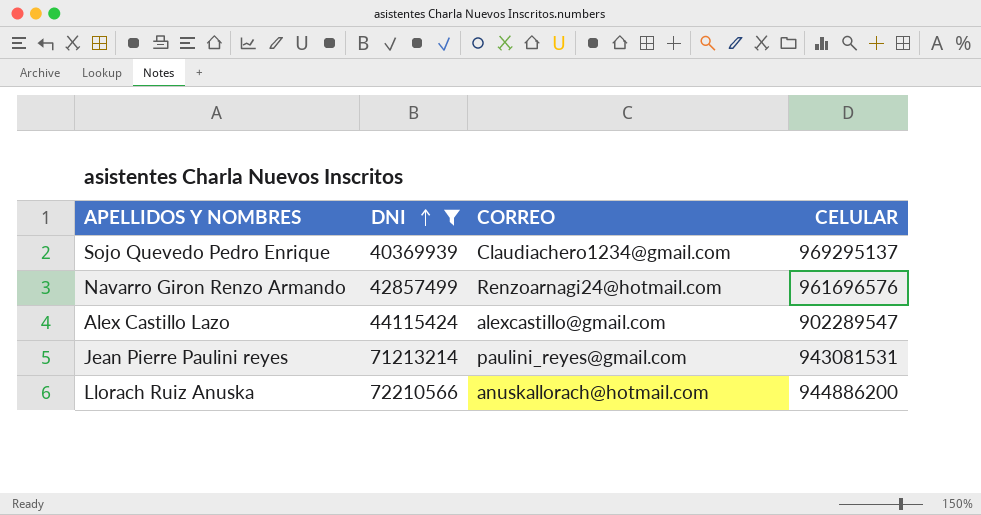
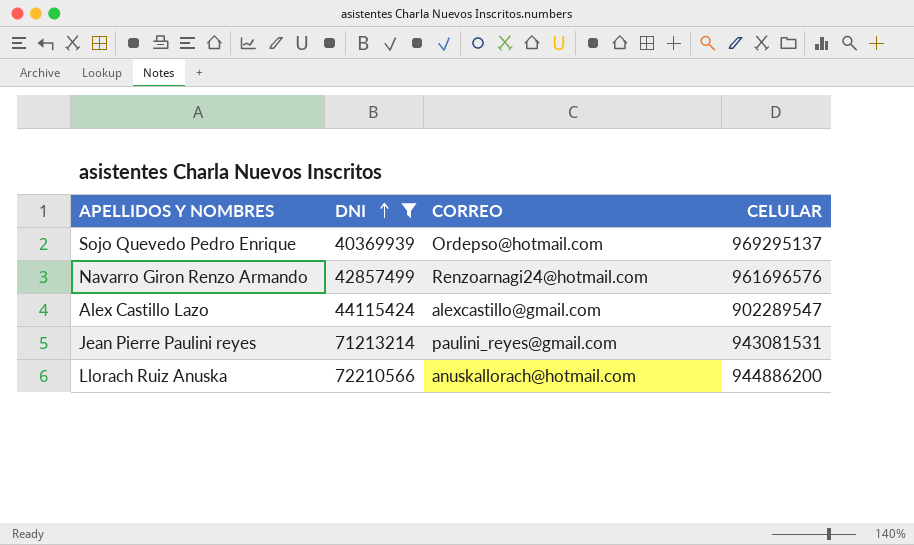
Sojo Quevedo Pedro Enrique | CORREO: Claudiachero1234@gmail.com -> Ordepso@hotmail.com

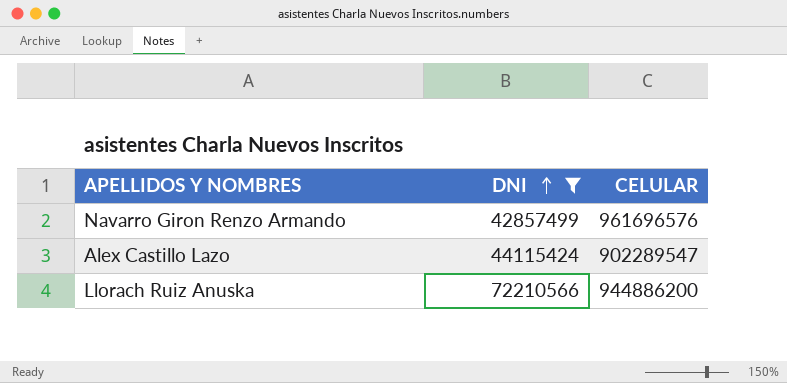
column CORREO | position: 3 -> none
row Sojo Quevedo Pedro Enrique: 40369939 | Ordepso@hotmail.com | 969295137 -> none
row Jean Pierre Paulini reyes: 71213214 | paulini_reyes@gmail.com | 943081531 -> none

